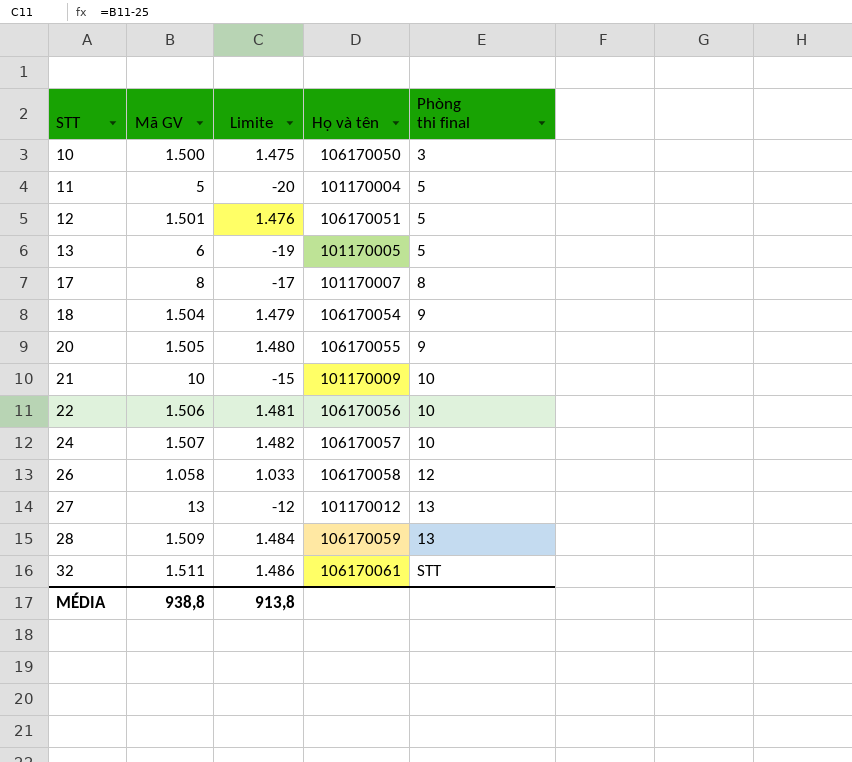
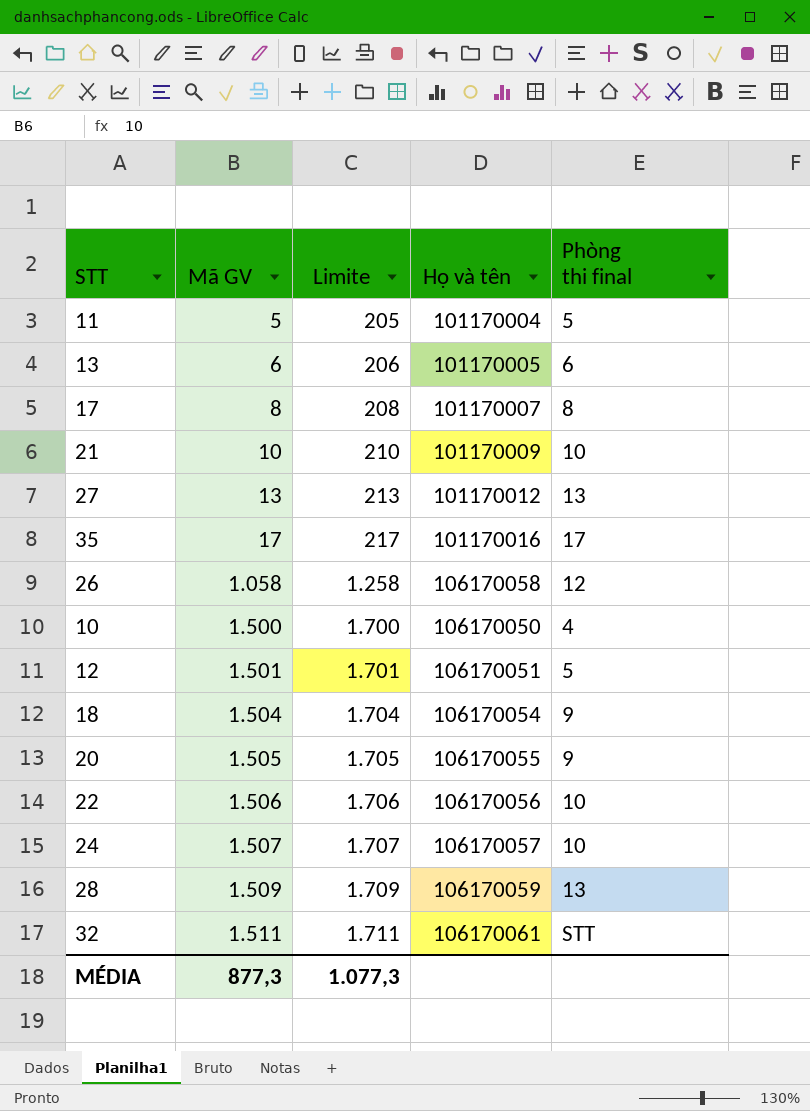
row order: STT ascending -> Mã GV ascending
column Limite | formula: [Mã GV] - 25 -> [Mã GV] + 200
13 | Phòng thi final: 5 -> 6
row 35: none -> 17 | 217 | 101170016 | 17
10 | Phòng thi final: 3 -> 4
MÉDIA | Mã GV: 938,8 -> 877,3
MÉDIA | Limite: 913,8 -> 1.077,3

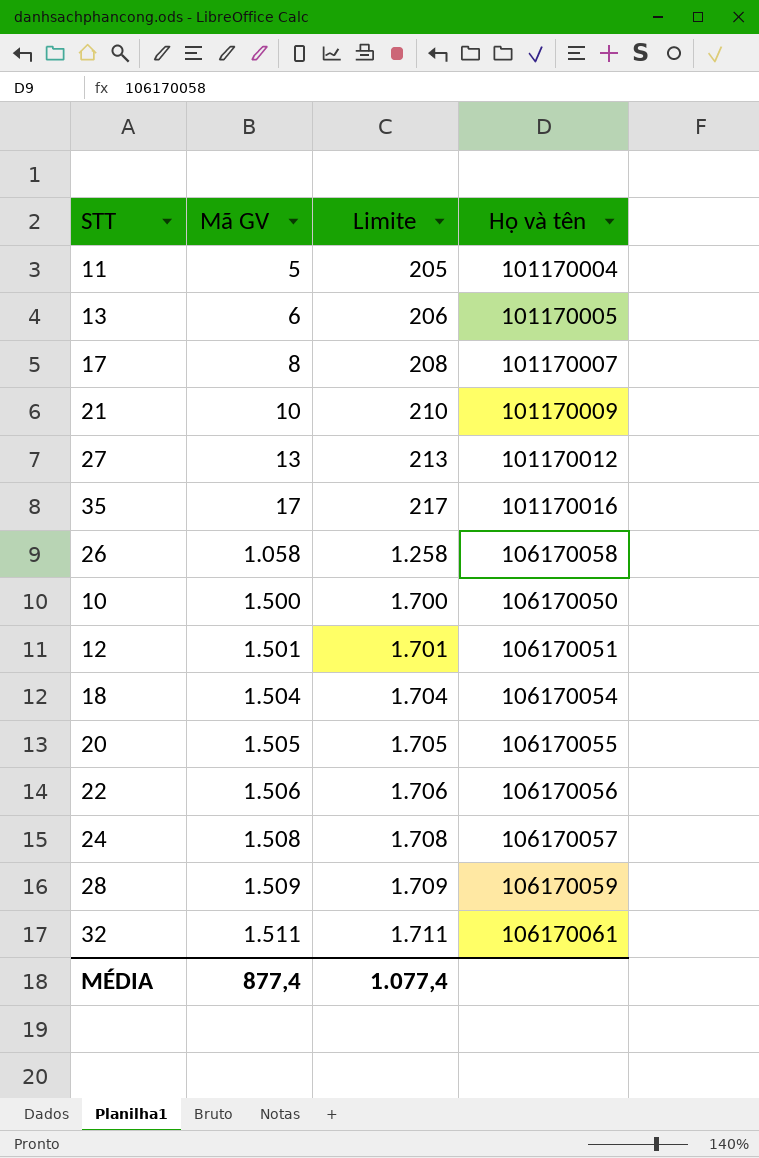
column Phòng thi final | position: 5 -> none
24 | Mã GV: 1.507 -> 1.508
24 | Limite: 1.707 -> 1.708
MÉDIA | Mã GV: 877,3 -> 877,4
MÉDIA | Limite: 1.077,3 -> 1.077,4

